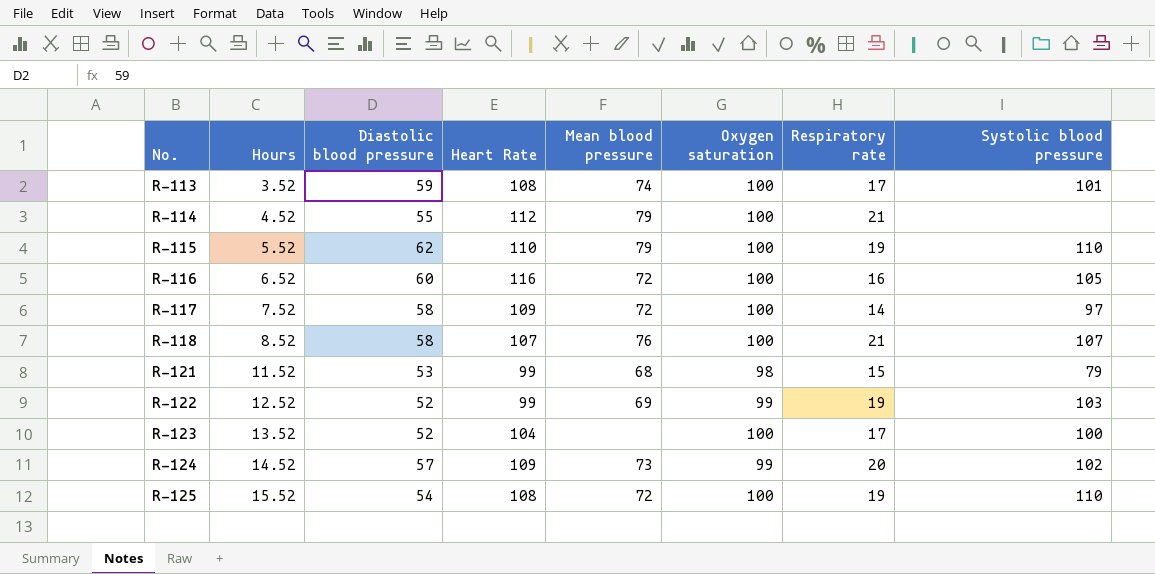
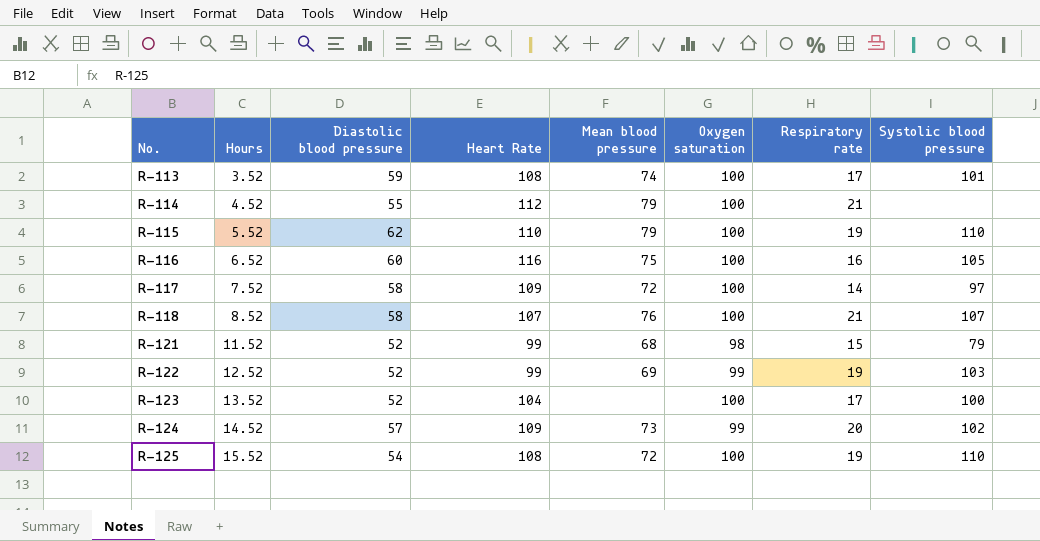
R-116 | Mean blood pressure: 72 -> 75
R-121 | Diastolic blood pressure: 53 -> 52

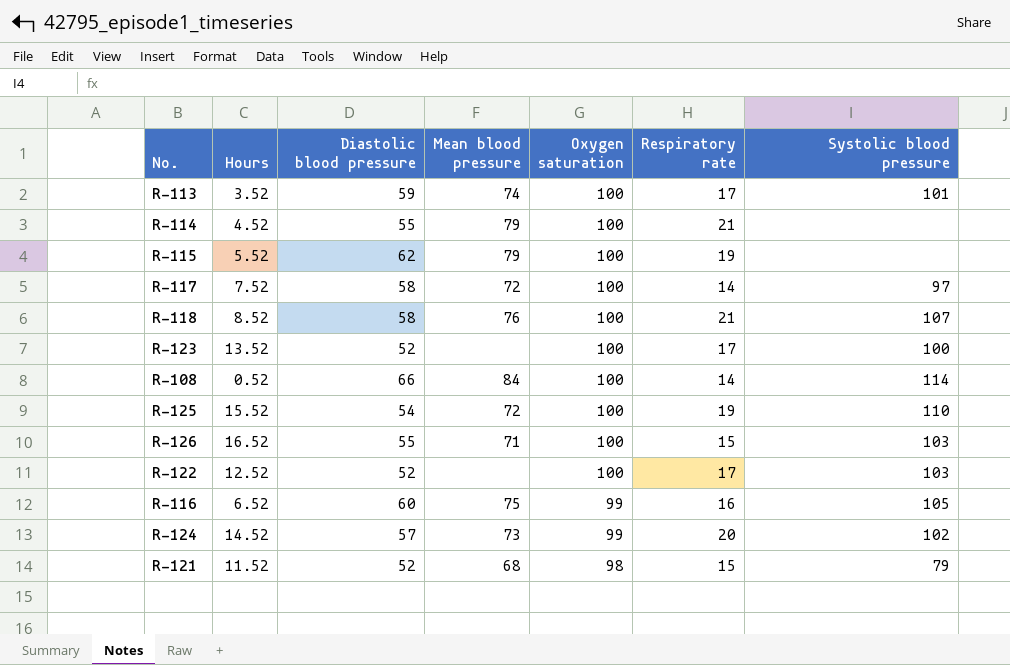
row order: No. ascending -> Oxygen saturation descending
column Heart Rate | position: 4 -> none
R-115 | Systolic blood pressure: 110 -> none
row R-108: none -> 0.52 | 66 | 84 | 100 | 14 | 114
row R-126: none -> 16.52 | 55 | 71 | 100 | 15 | 103
R-122 | Mean blood pressure: 69 -> none
R-122 | Oxygen saturation: 99 -> 100
R-122 | Respiratory rate: 19 -> 17
R-116 | Oxygen saturation: 100 -> 99

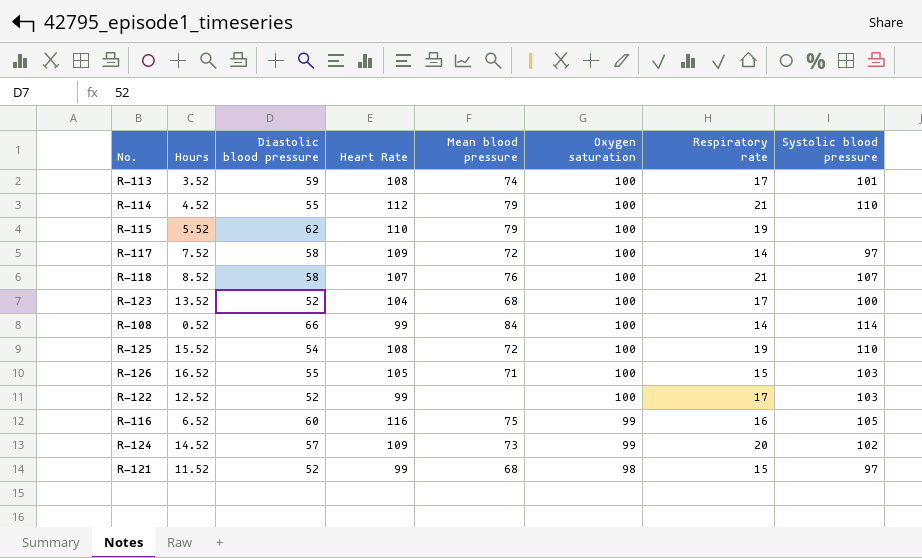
column Heart Rate | position: none -> 4
R-114 | Systolic blood pressure: none -> 110
R-123 | Mean blood pressure: none -> 68
R-121 | Systolic blood pressure: 79 -> 97

